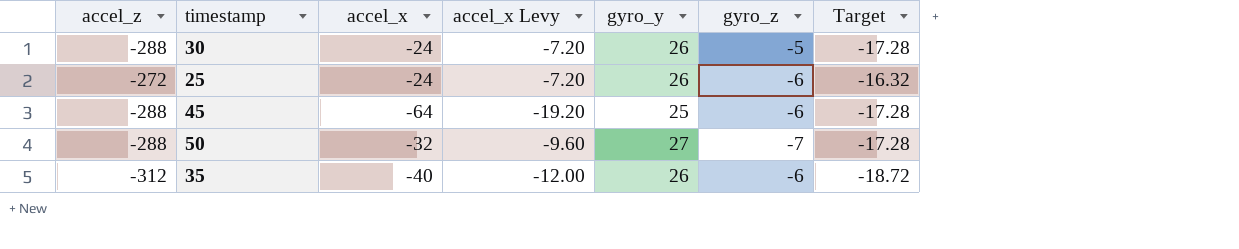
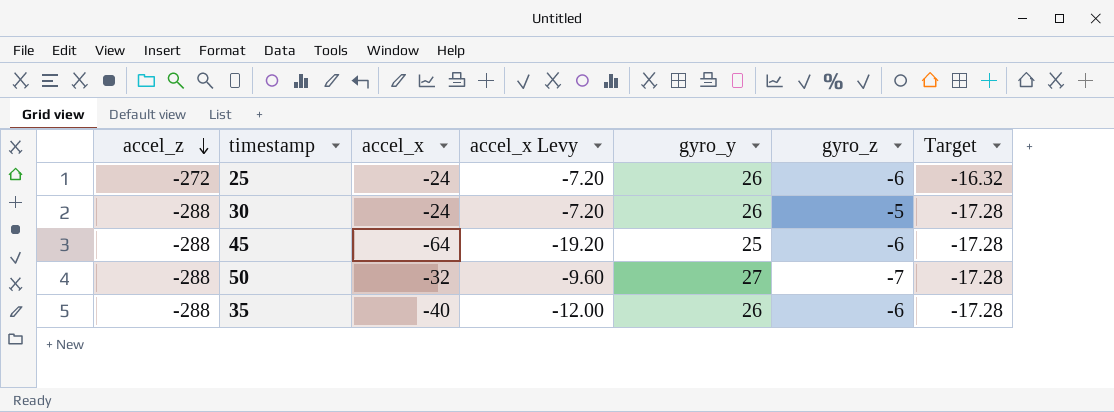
row order: none -> accel_z descending
35 | accel_z: -312 -> -288
35 | Target: -18.72 -> -17.28

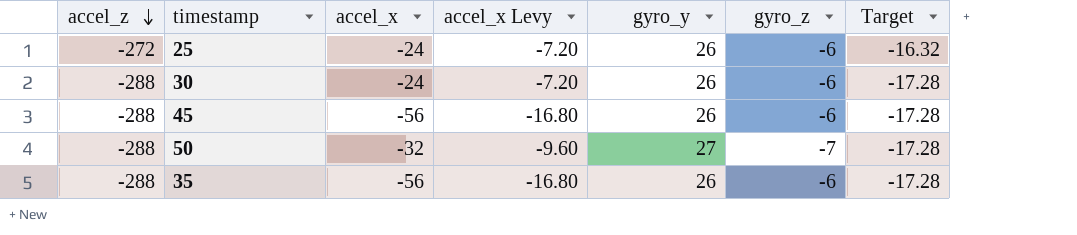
30 | gyro_z: -5 -> -6
45 | accel_x: -64 -> -56
45 | accel_x Levy: -19.20 -> -16.80
45 | gyro_y: 25 -> 26
35 | accel_x: -40 -> -56
35 | accel_x Levy: -12.00 -> -16.80

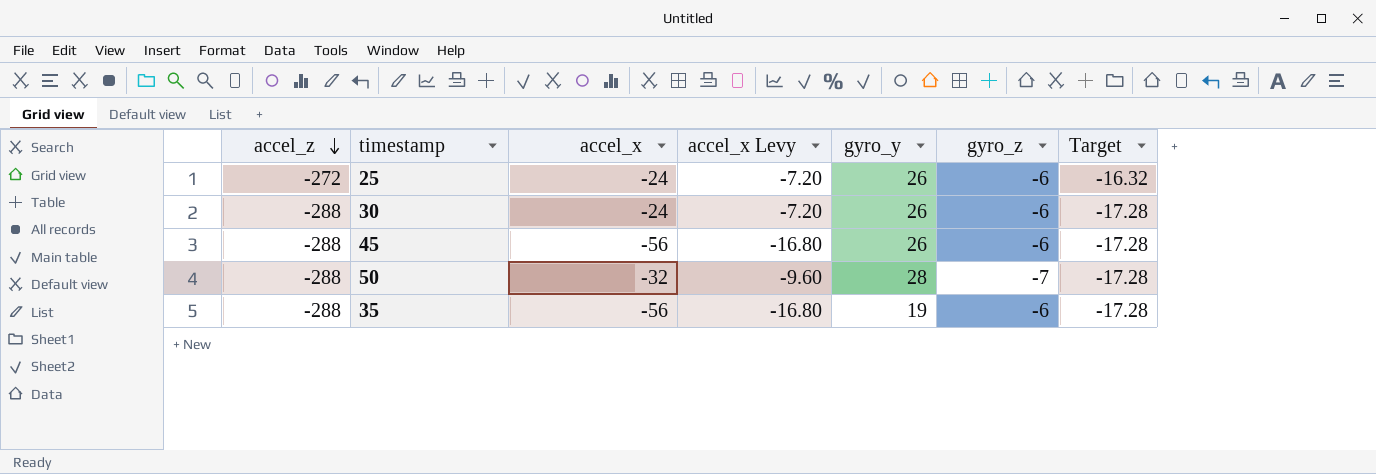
50 | gyro_y: 27 -> 28
35 | gyro_y: 26 -> 19

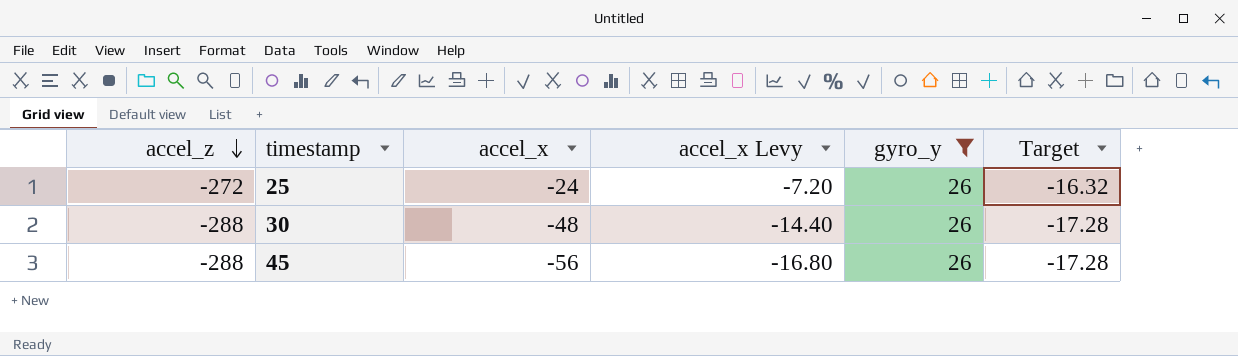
filter: none -> gyro_y = 26
column gyro_z | position: 6 -> none
30 | accel_x: -24 -> -48
30 | accel_x Levy: -7.20 -> -14.40

